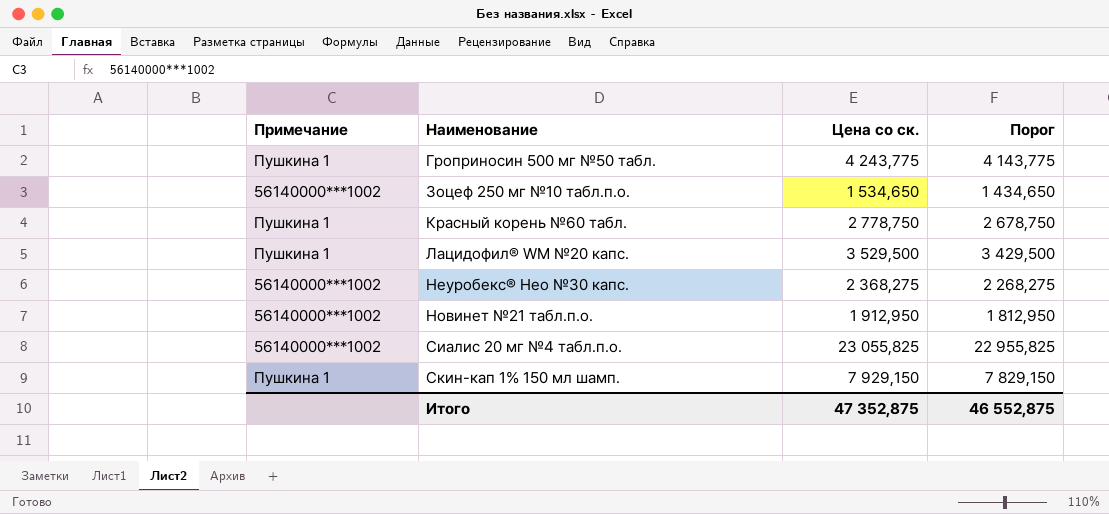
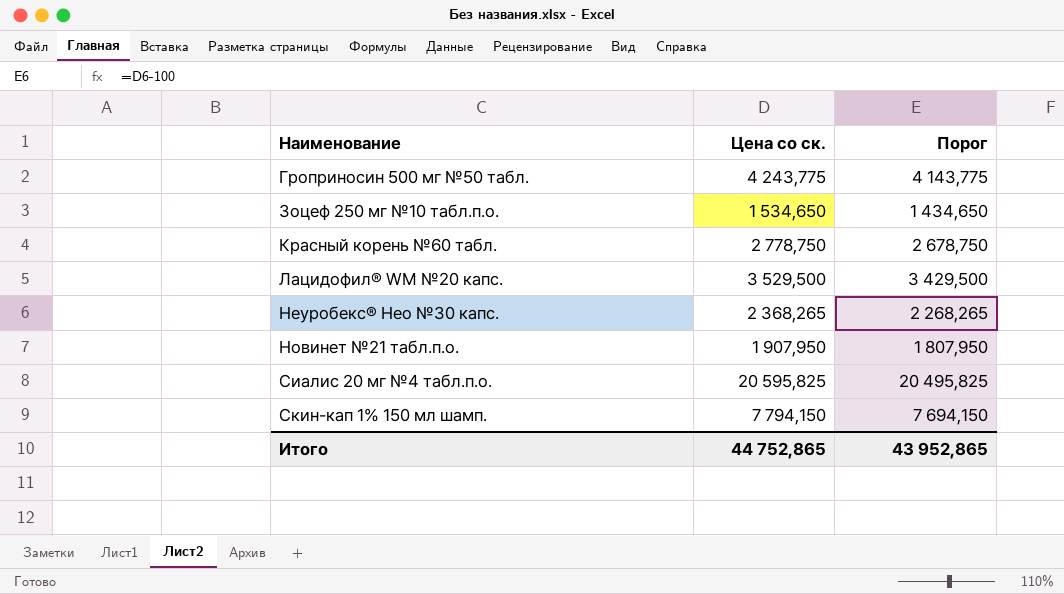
column Примечание | position: 1 -> none
Неуробекс® Нео №30 капс. | Цена со ск.: 2 368,275 -> 2 368,265
Неуробекс® Нео №30 капс. | Порог: 2 268,275 -> 2 268,265
Новинет №21 табл.п.о. | Цена со ск.: 1 912,950 -> 1 907,950
Новинет №21 табл.п.о. | Порог: 1 812,950 -> 1 807,950
Сиалис 20 мг №4 табл.п.о. | Цена со ск.: 23 055,825 -> 20 595,825
Сиалис 20 мг №4 табл.п.о. | Порог: 22 955,825 -> 20 495,825
Скин-кап 1% 150 мл шамп. | Цена со ск.: 7 929,150 -> 7 794,150
Скин-кап 1% 150 мл шамп. | Порог: 7 829,150 -> 7 694,150
Итого | Цена со ск.: 47 352,875 -> 44 752,865
Итого | Порог: 46 552,875 -> 43 952,865

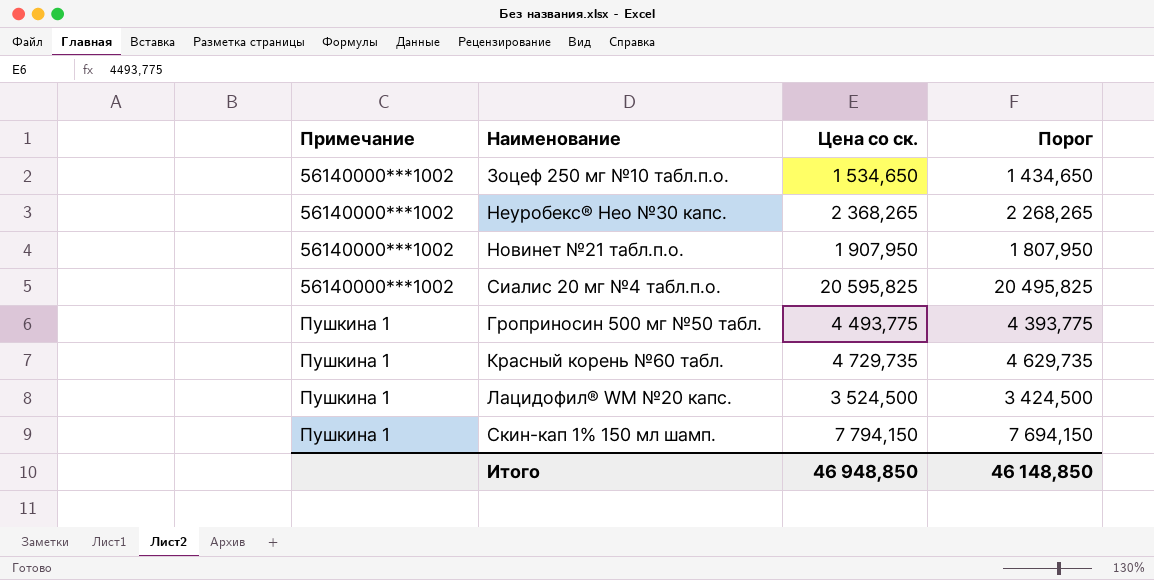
row order: Наименование ascending -> Примечание ascending
column Примечание | position: none -> 1
Гроприносин 500 мг №50 табл. | Цена со ск.: 4 243,775 -> 4 493,775
Гроприносин 500 мг №50 табл. | Порог: 4 143,775 -> 4 393,775
Красный корень №60 табл. | Цена со ск.: 2 778,750 -> 4 729,735
Красный корень №60 табл. | Порог: 2 678,750 -> 4 629,735
Лацидофил® WM №20 капс. | Цена со ск.: 3 529,500 -> 3 524,500
Лацидофил® WM №20 капс. | Порог: 3 429,500 -> 3 424,500
Итого | Цена со ск.: 44 752,865 -> 46 948,850
Итого | Порог: 43 952,865 -> 46 148,850

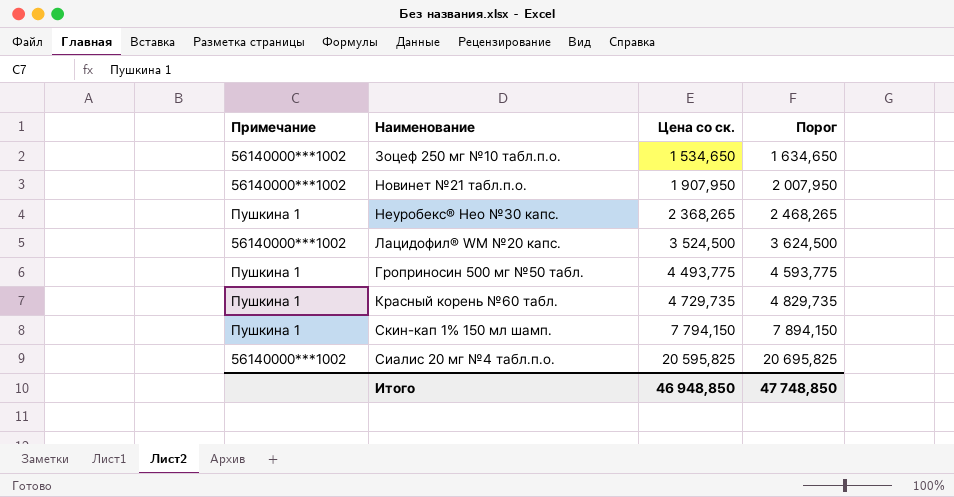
row order: Примечание ascending -> Цена со ск. ascending
column Порог | formula: [Цена со ск.] - 100 -> [Цена со ск.] + 100
Неуробекс® Нео №30 капс. | Примечание: 56140000***1002 -> Пушкина 1
Лацидофил® WM №20 капс. | Примечание: Пушкина 1 -> 56140000***1002
Итого | Порог: 46 148,850 -> 47 748,850

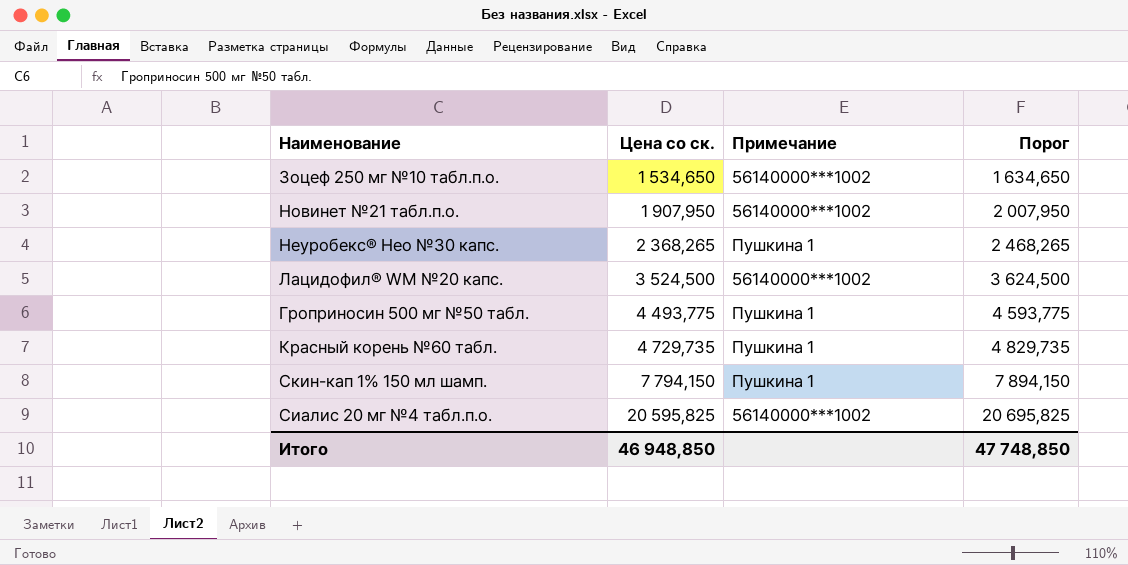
column Примечание | position: 1 -> 3

